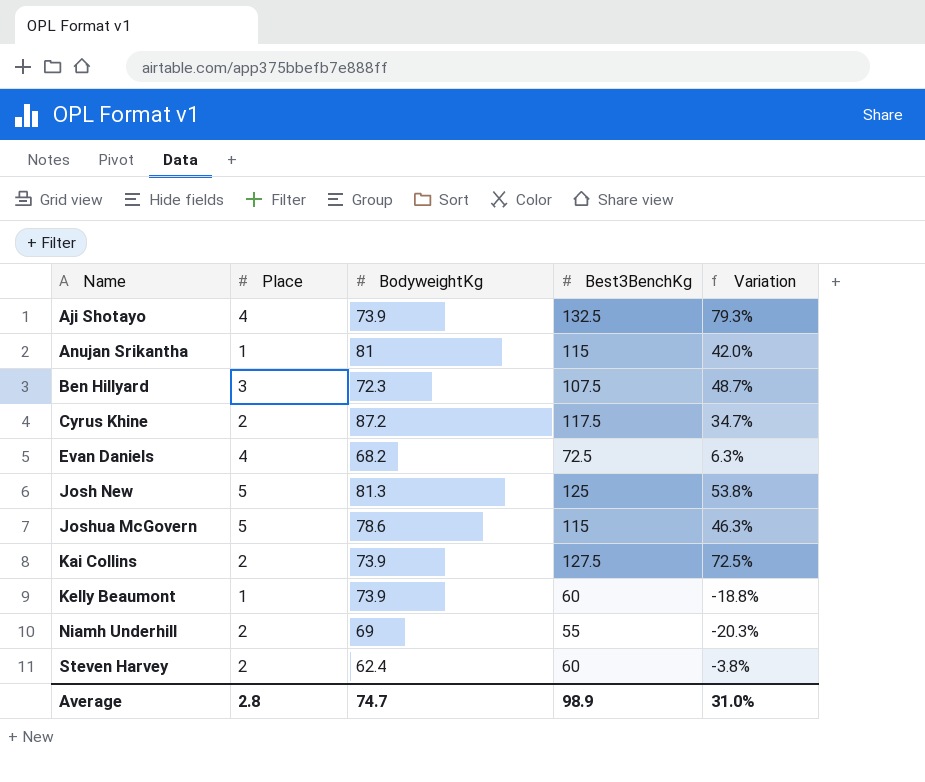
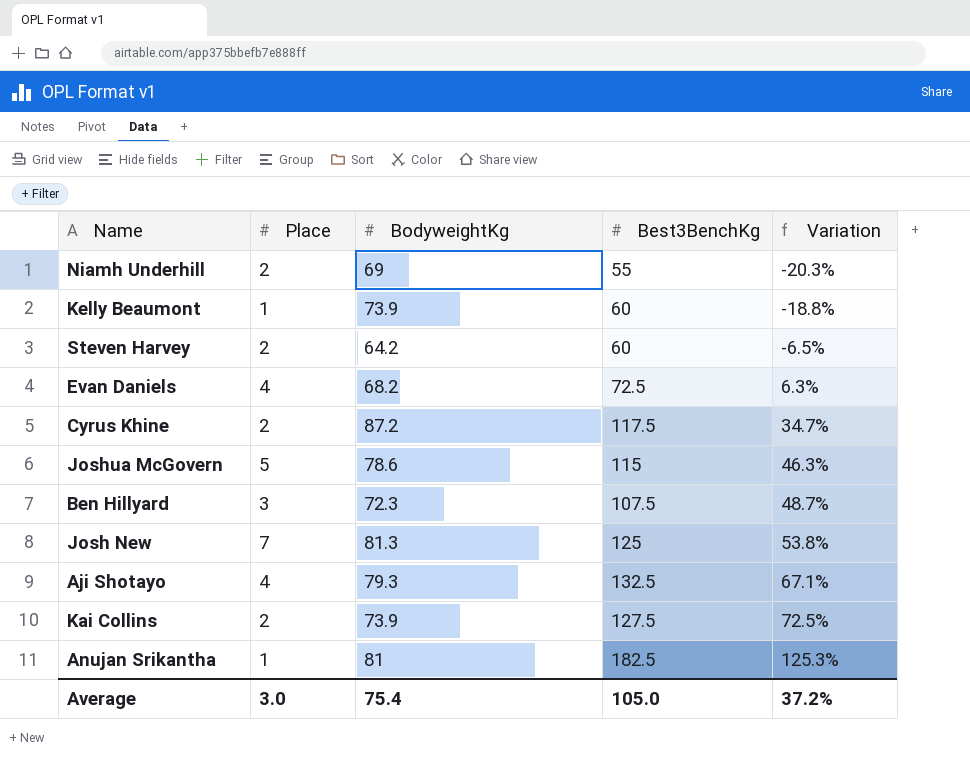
row order: Name ascending -> Variation ascending
Steven Harvey | BodyweightKg: 62.4 -> 64.2
Steven Harvey | Variation: -3.8% -> -6.5%
Josh New | Place: 5 -> 7
Aji Shotayo | BodyweightKg: 73.9 -> 79.3
Aji Shotayo | Variation: 79.3% -> 67.1%
Anujan Srikantha | Best3BenchKg: 115 -> 182.5
Anujan Srikantha | Variation: 42.0% -> 125.3%
Average | Place: 2.8 -> 3.0
Average | BodyweightKg: 74.7 -> 75.4
Average | Best3BenchKg: 98.9 -> 105.0
Average | Variation: 31.0% -> 37.2%

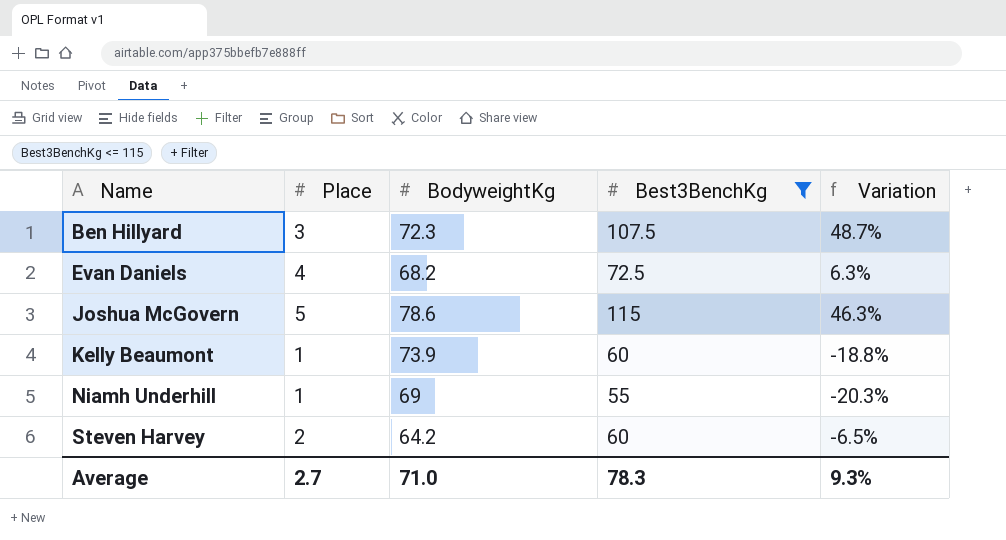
filter: none -> Best3BenchKg <= 115
row order: Variation ascending -> Name ascending
Niamh Underhill | Place: 2 -> 1
Average | Place: 3.0 -> 2.7
Average | BodyweightKg: 75.4 -> 71.0
Average | Best3BenchKg: 105.0 -> 78.3
Average | Variation: 37.2% -> 9.3%

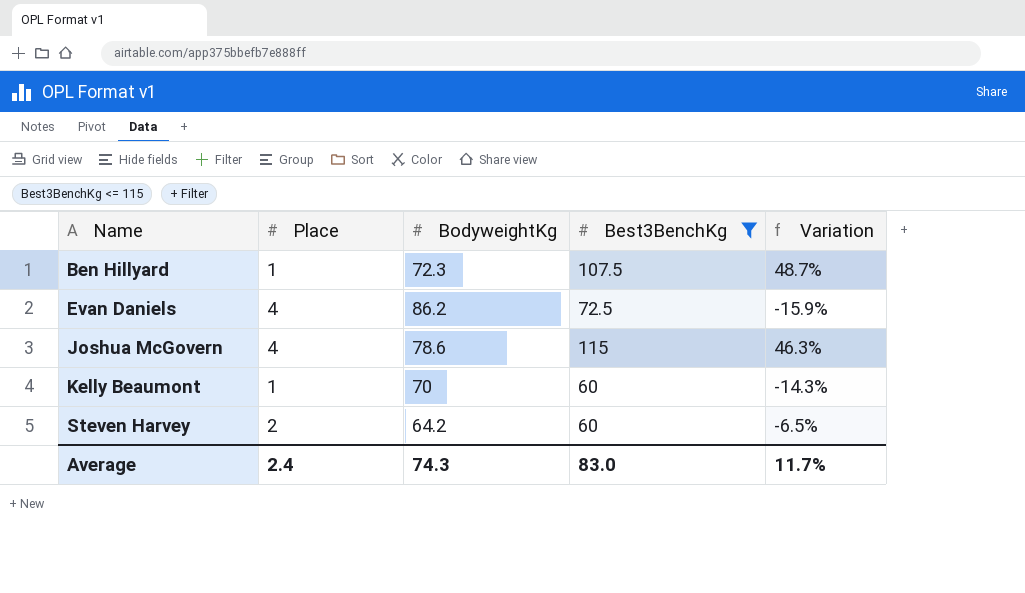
row Niamh Underhill: 1 | 69 | 55 | -20.3% -> none
Ben Hillyard | Place: 3 -> 1
Evan Daniels | BodyweightKg: 68.2 -> 86.2
Evan Daniels | Variation: 6.3% -> -15.9%
Joshua McGovern | Place: 5 -> 4
Kelly Beaumont | BodyweightKg: 73.9 -> 70
Kelly Beaumont | Variation: -18.8% -> -14.3%
Average | Place: 2.7 -> 2.4
Average | BodyweightKg: 71.0 -> 74.3
Average | Best3BenchKg: 78.3 -> 83.0
Average | Variation: 9.3% -> 11.7%

